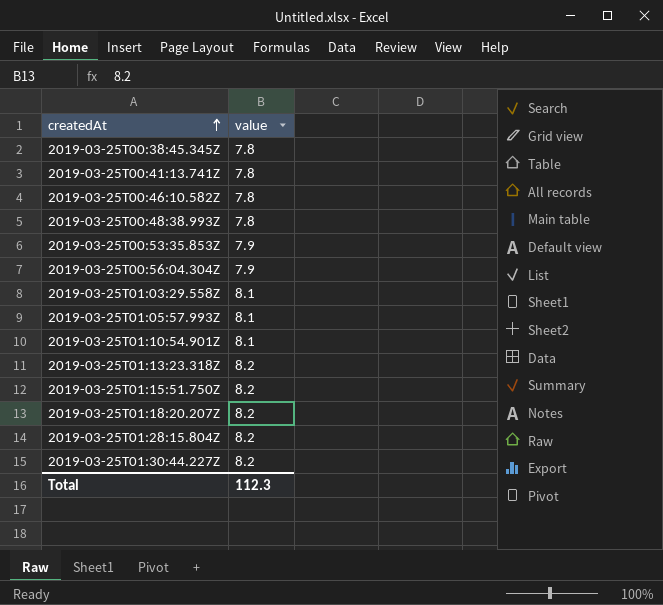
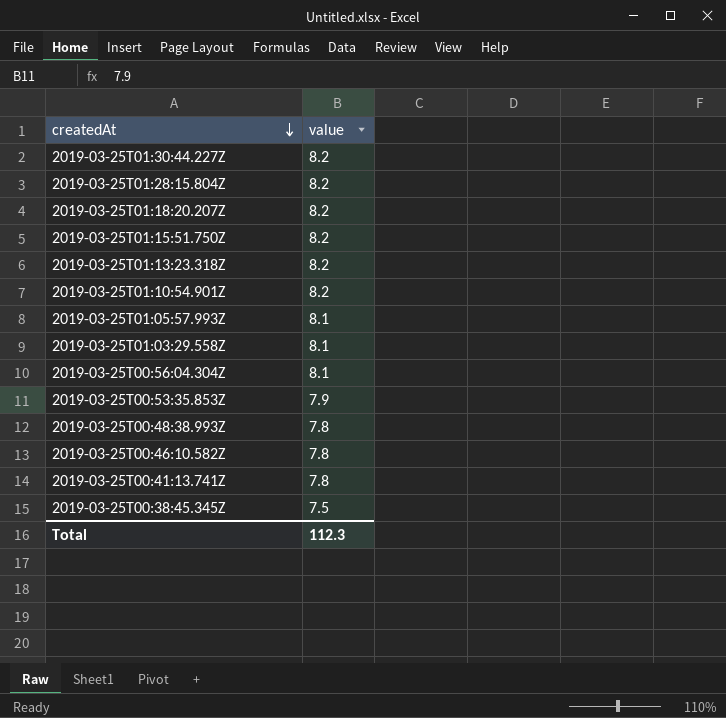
row order: createdAt ascending -> createdAt descending
2019-03-25T01:10:54.901Z | value: 8.1 -> 8.2
2019-03-25T00:56:04.304Z | value: 7.9 -> 8.1
2019-03-25T00:38:45.345Z | value: 7.8 -> 7.5

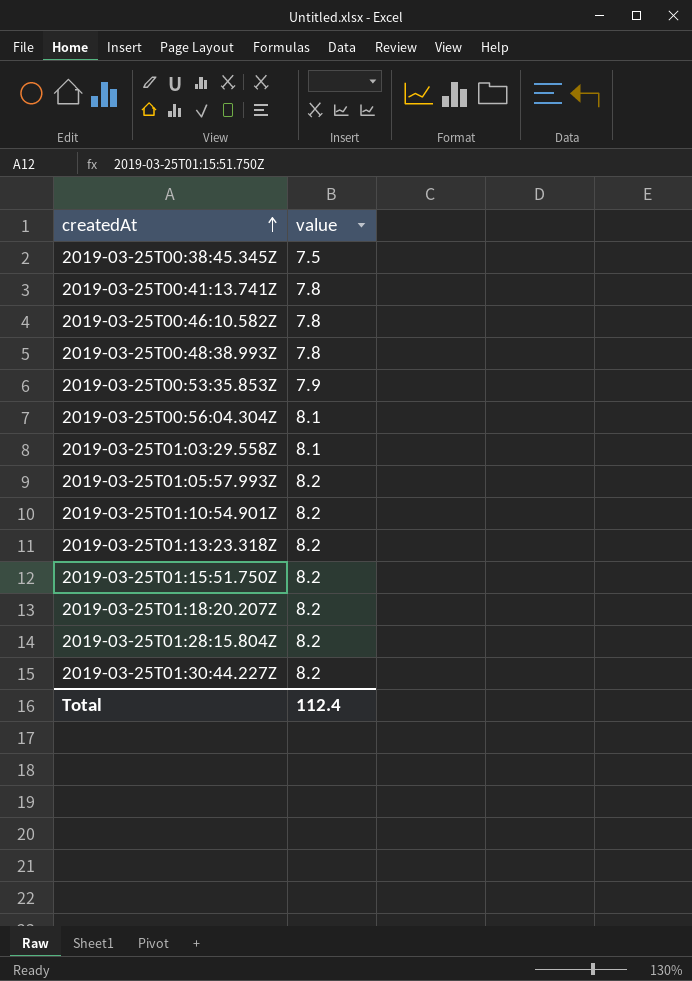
row order: createdAt descending -> createdAt ascending
2019-03-25T01:05:57.993Z | value: 8.1 -> 8.2
Total | value: 112.3 -> 112.4

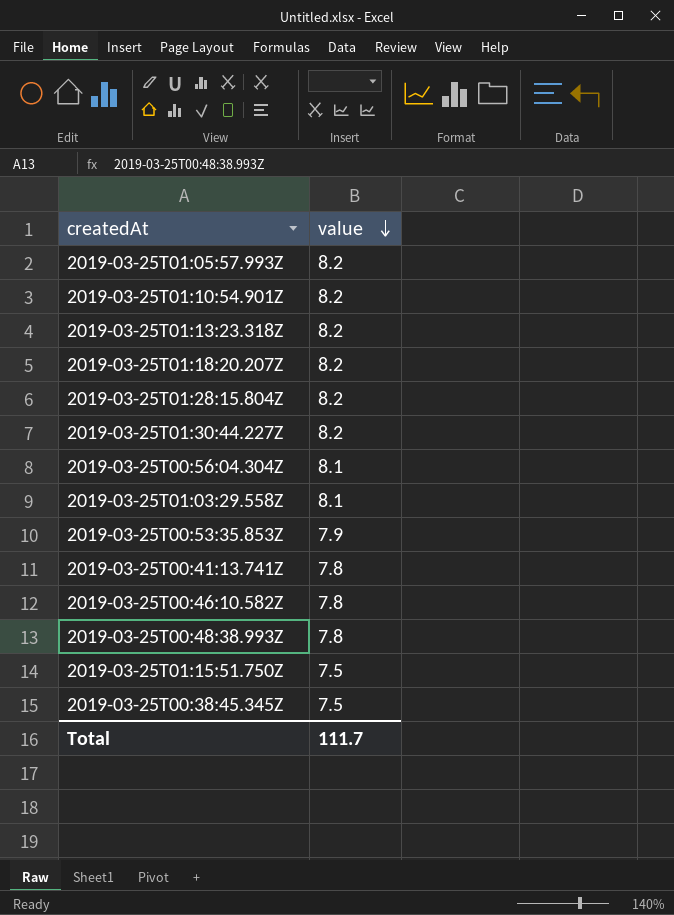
row order: createdAt ascending -> value descending
2019-03-25T01:15:51.750Z | value: 8.2 -> 7.5
Total | value: 112.4 -> 111.7

